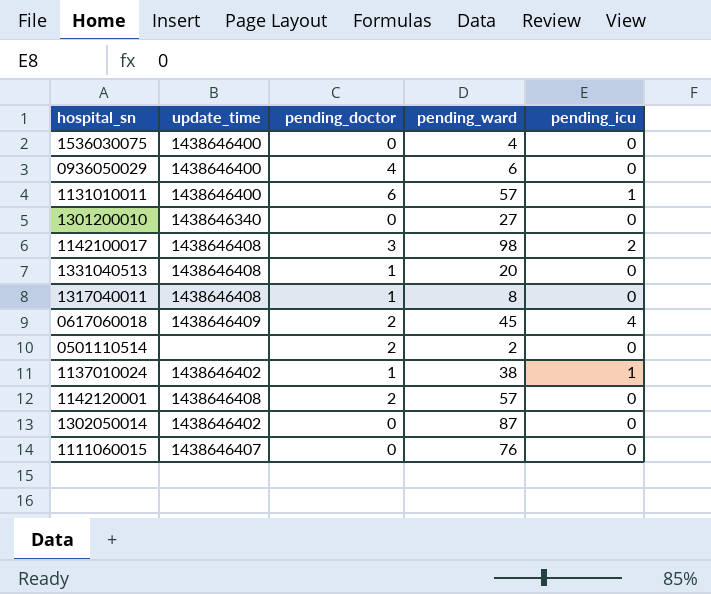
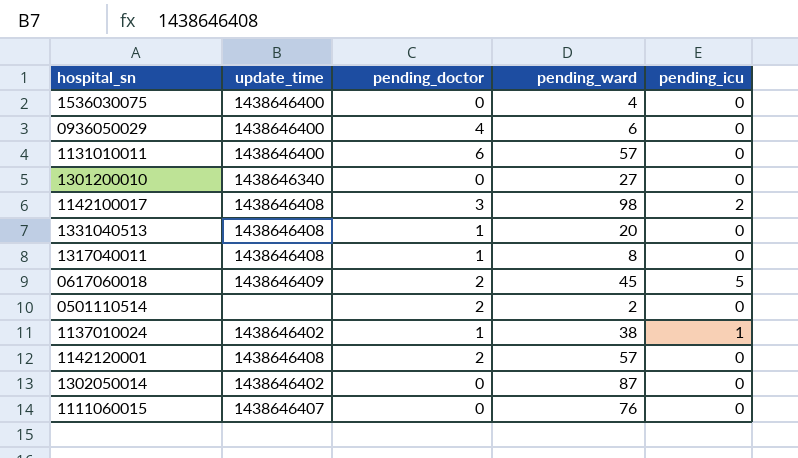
1131010011 | pending_icu: 1 -> 0
0617060018 | pending_icu: 4 -> 5

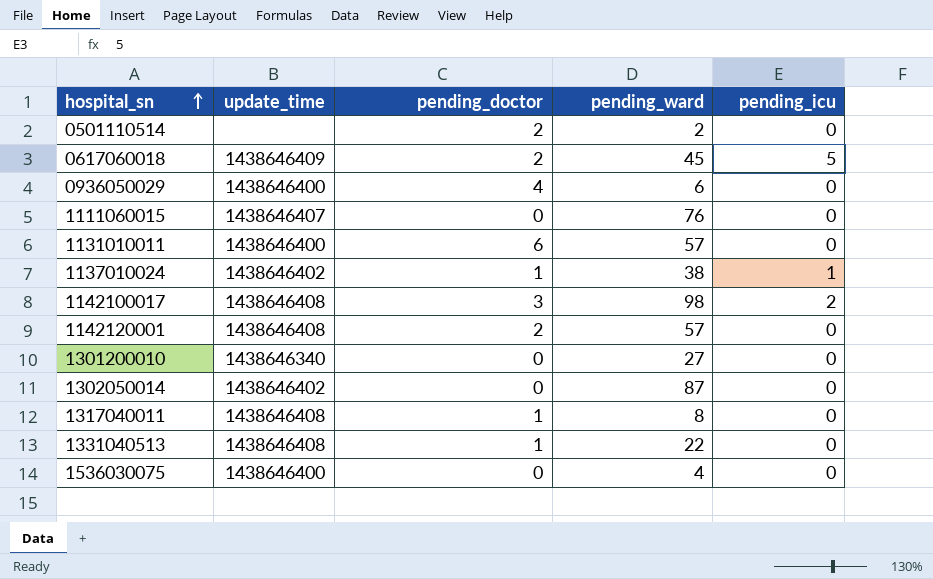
row order: none -> hospital_sn ascending
1331040513 | pending_ward: 20 -> 22

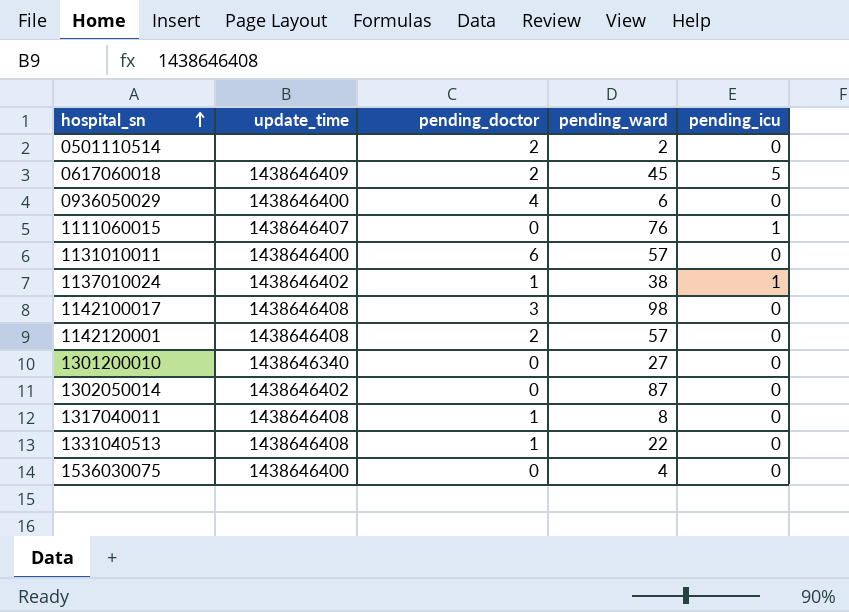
1111060015 | pending_icu: 0 -> 1
1142100017 | pending_icu: 2 -> 0

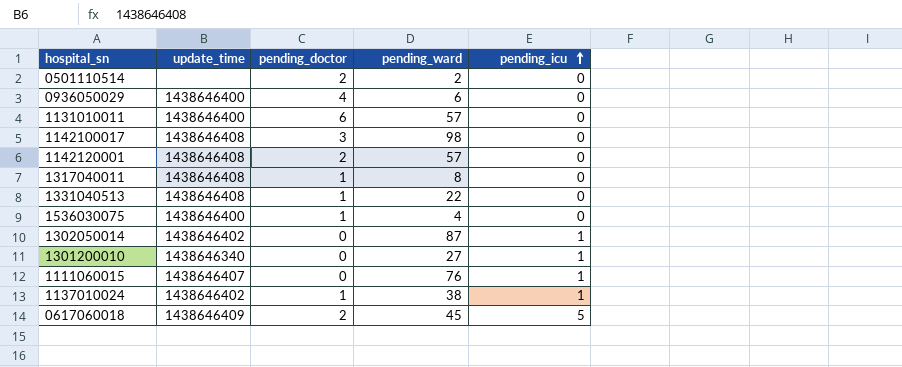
row order: hospital_sn ascending -> pending_icu ascending
1536030075 | pending_doctor: 0 -> 1
1302050014 | pending_icu: 0 -> 1
1301200010 | pending_icu: 0 -> 1

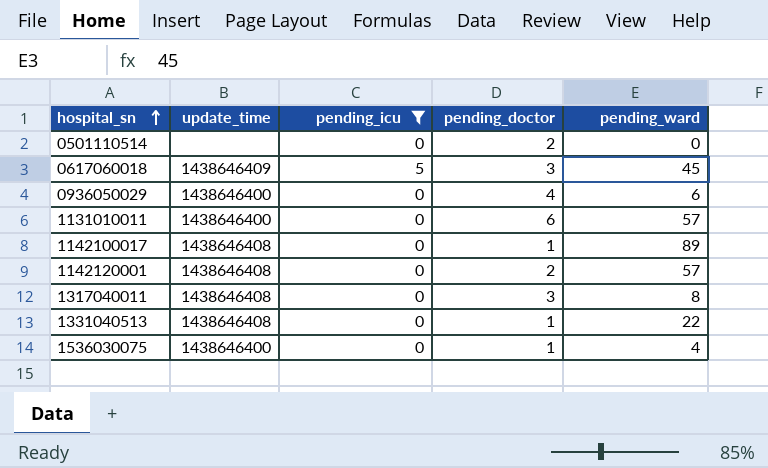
filter: none -> pending_icu != 1
row order: pending_icu ascending -> hospital_sn ascending
column pending_icu | position: 5 -> 3
0501110514 | pending_ward: 2 -> 0
0617060018 | pending_doctor: 2 -> 3
1142100017 | pending_doctor: 3 -> 1
1142100017 | pending_ward: 98 -> 89
1317040011 | pending_doctor: 1 -> 3

